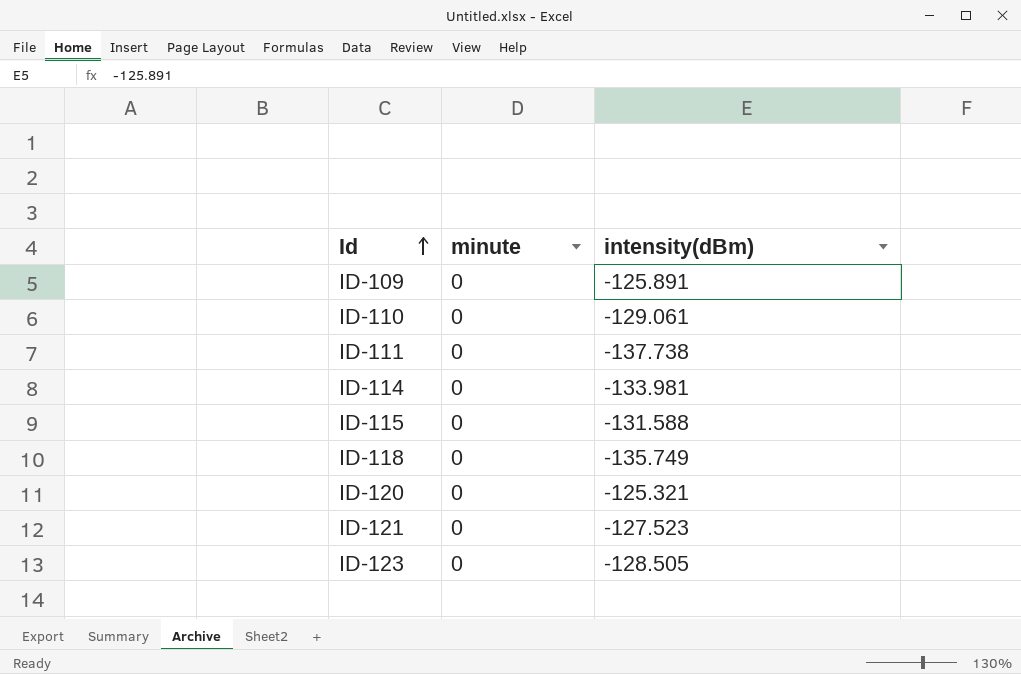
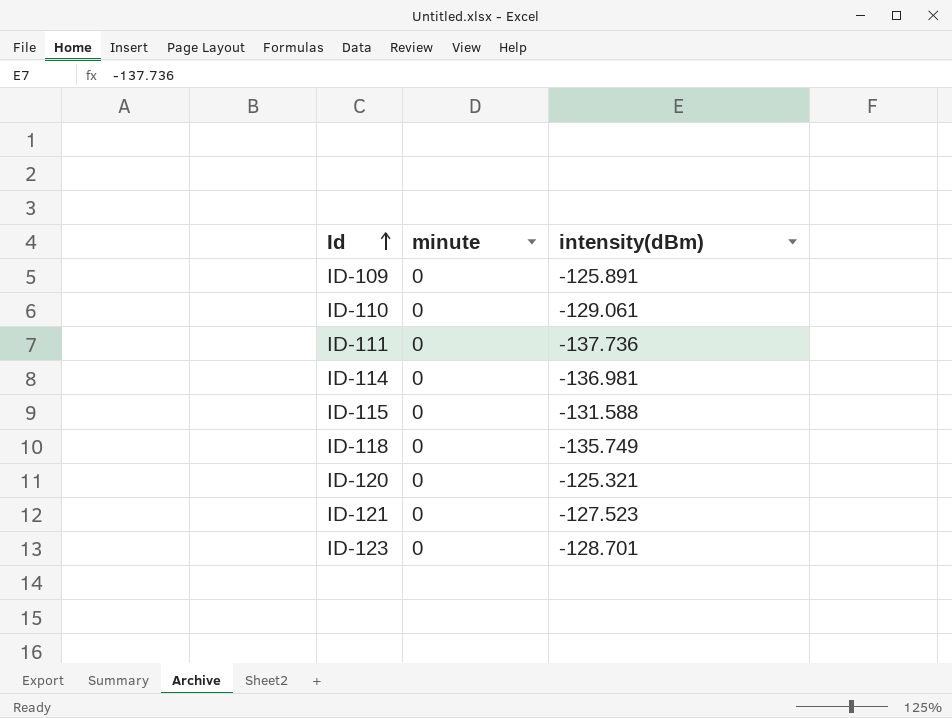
ID-111 | intensity(dBm): -137.738 -> -137.736
ID-114 | intensity(dBm): -133.981 -> -136.981
ID-123 | intensity(dBm): -128.505 -> -128.701

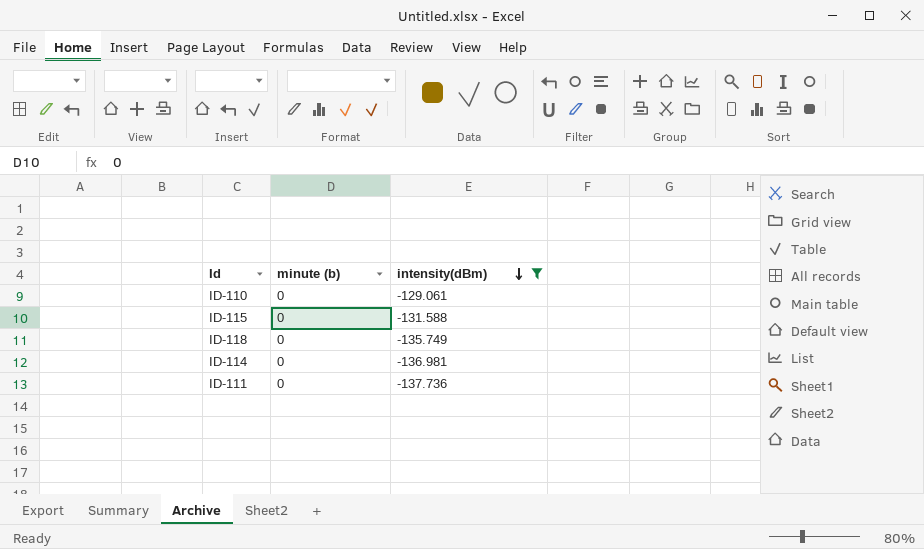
filter: none -> intensity(dBm) <= -129.061
row order: Id ascending -> intensity(dBm) descending
column name: minute -> minute (b)

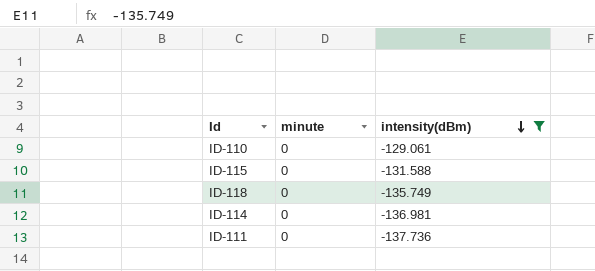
column name: minute (b) -> minute

